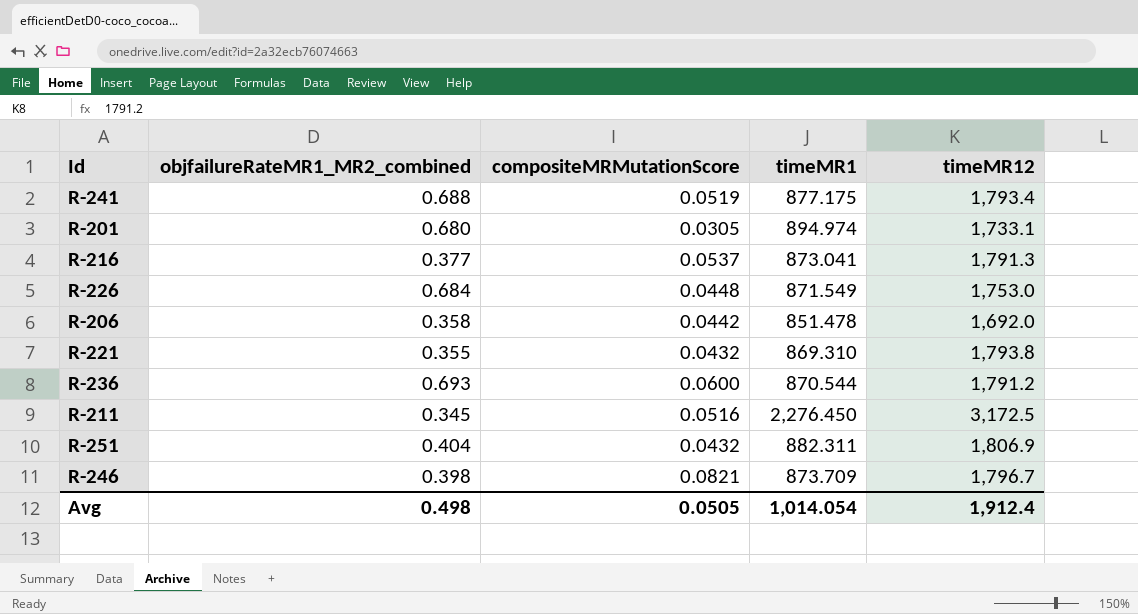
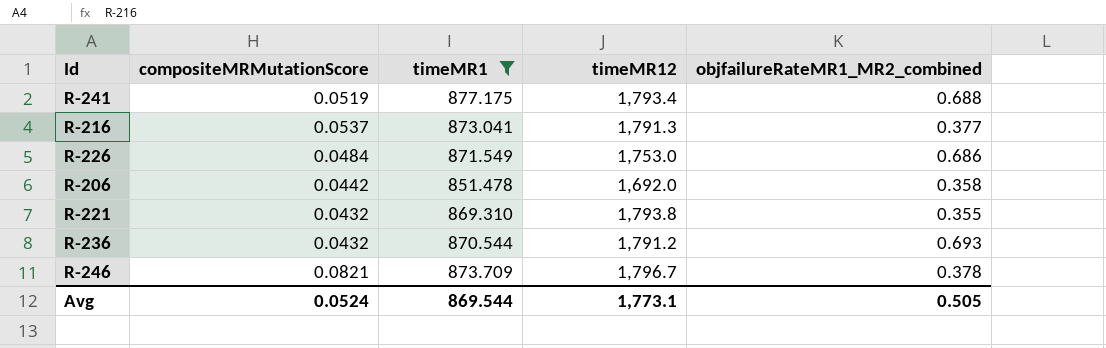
filter: none -> timeMR1 <= 877.175
column objfailureRateMR1_MR2_combined | position: 2 -> 5
R-226 | compositeMRMutationScore: 0.0448 -> 0.0484
R-226 | objfailureRateMR1_MR2_combined: 0.684 -> 0.686
R-236 | compositeMRMutationScore: 0.0600 -> 0.0432
R-246 | objfailureRateMR1_MR2_combined: 0.398 -> 0.378
Avg | compositeMRMutationScore: 0.0505 -> 0.0524
Avg | timeMR1: 1,014.054 -> 869.544
Avg | timeMR12: 1,912.4 -> 1,773.1
Avg | objfailureRateMR1_MR2_combined: 0.498 -> 0.505

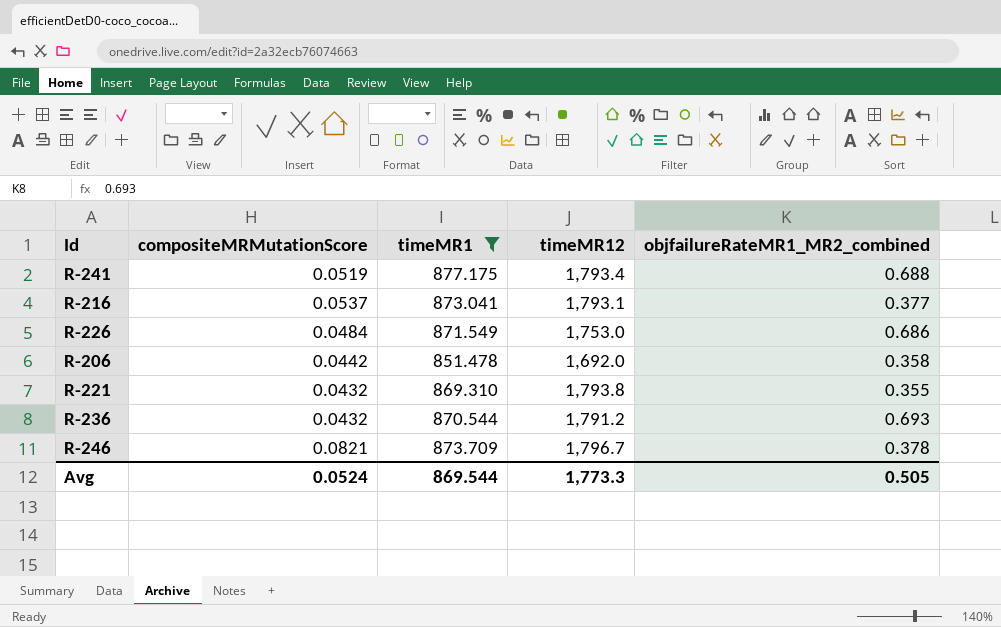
R-216 | timeMR12: 1,791.3 -> 1,793.1
Avg | timeMR12: 1,773.1 -> 1,773.3

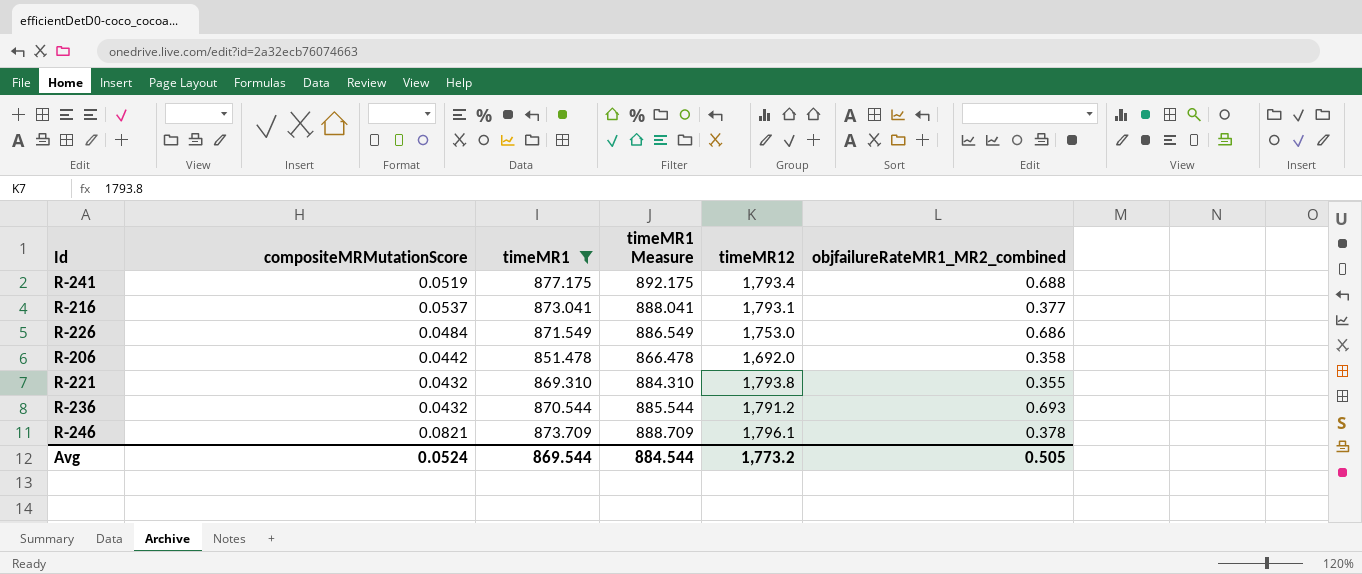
column timeMR1 Measure | formula: none -> [timeMR1] + 15
R-246 | timeMR12: 1,796.7 -> 1,796.1
Avg | timeMR12: 1,773.3 -> 1,773.2

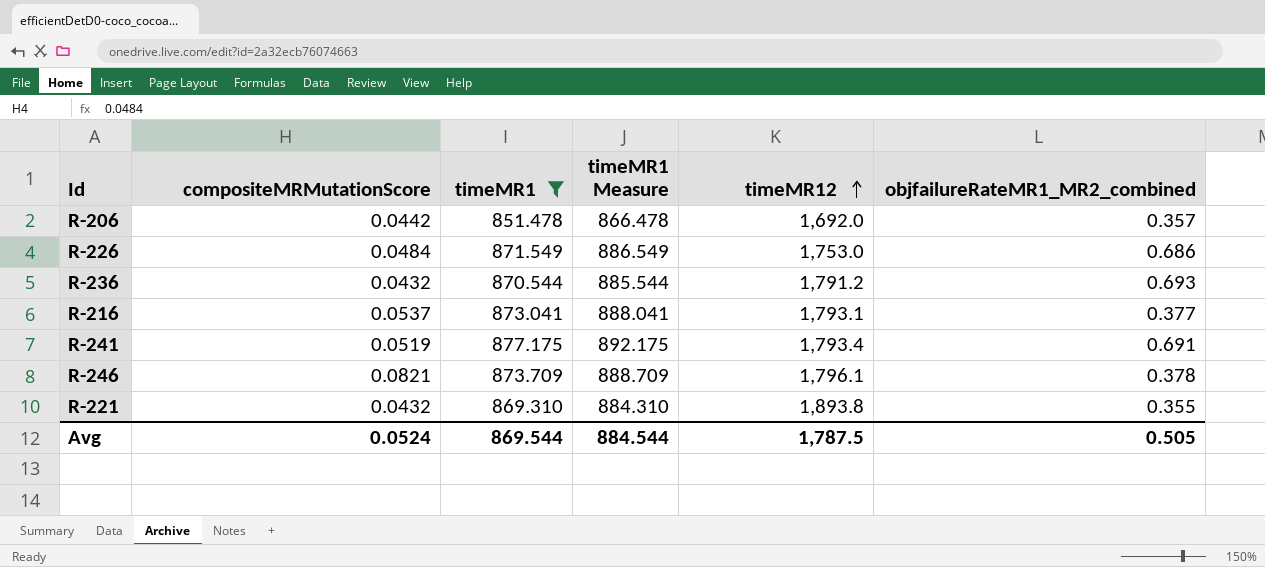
row order: none -> timeMR12 ascending
R-206 | objfailureRateMR1_MR2_combined: 0.358 -> 0.357
R-241 | objfailureRateMR1_MR2_combined: 0.688 -> 0.691
R-221 | timeMR12: 1,793.8 -> 1,893.8
Avg | timeMR12: 1,773.2 -> 1,787.5

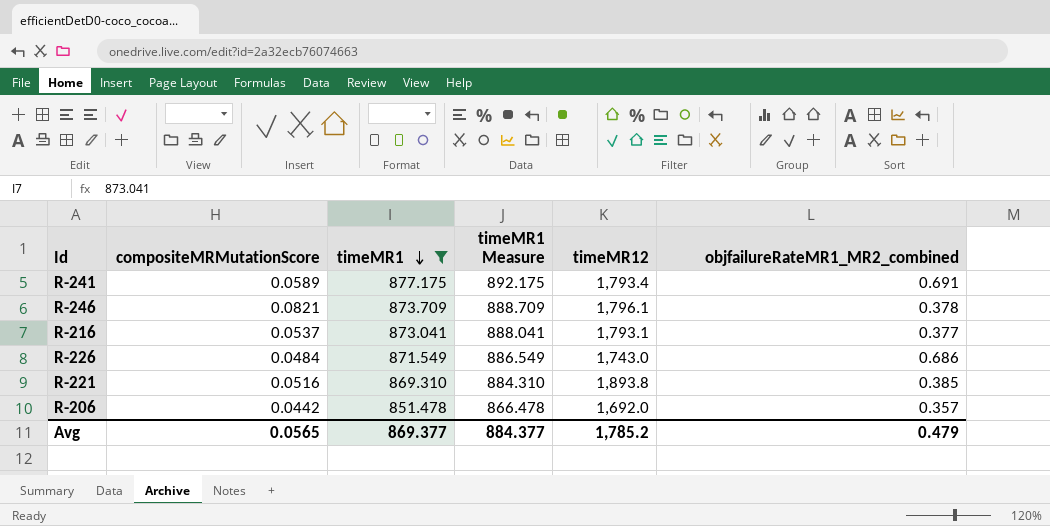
row order: timeMR12 ascending -> timeMR1 descending
row R-236: 0.0432 | 870.544 | 885.544 | 1,791.2 | 0.693 -> none
R-241 | compositeMRMutationScore: 0.0519 -> 0.0589
R-226 | timeMR12: 1,753.0 -> 1,743.0
R-221 | compositeMRMutationScore: 0.0432 -> 0.0516
R-221 | objfailureRateMR1_MR2_combined: 0.355 -> 0.385
Avg | compositeMRMutationScore: 0.0524 -> 0.0565
Avg | timeMR1: 869.544 -> 869.377
Avg | timeMR1 Measure: 884.544 -> 884.377
Avg | timeMR12: 1,787.5 -> 1,785.2
Avg | objfailureRateMR1_MR2_combined: 0.505 -> 0.479

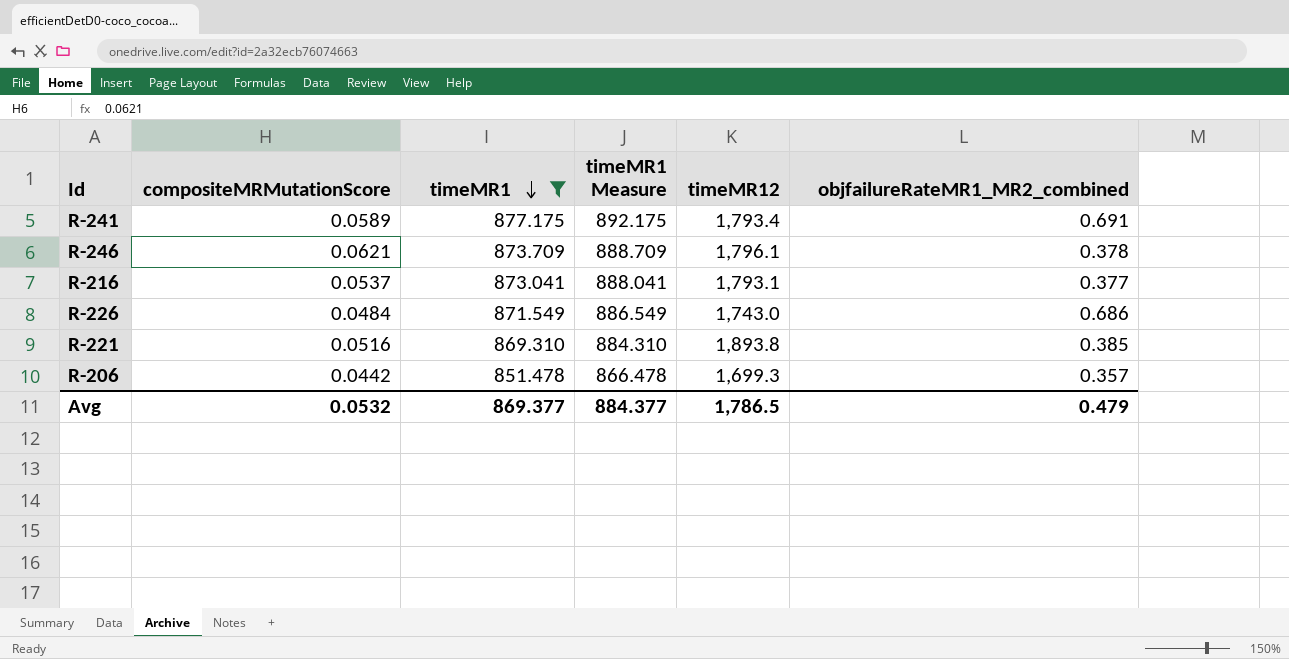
R-246 | compositeMRMutationScore: 0.0821 -> 0.0621
R-206 | timeMR12: 1,692.0 -> 1,699.3
Avg | compositeMRMutationScore: 0.0565 -> 0.0532
Avg | timeMR12: 1,785.2 -> 1,786.5

